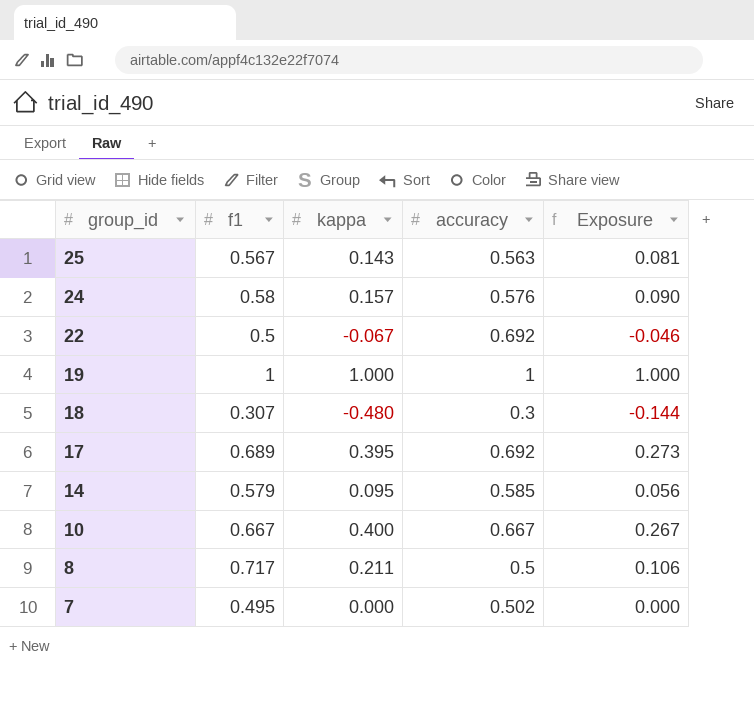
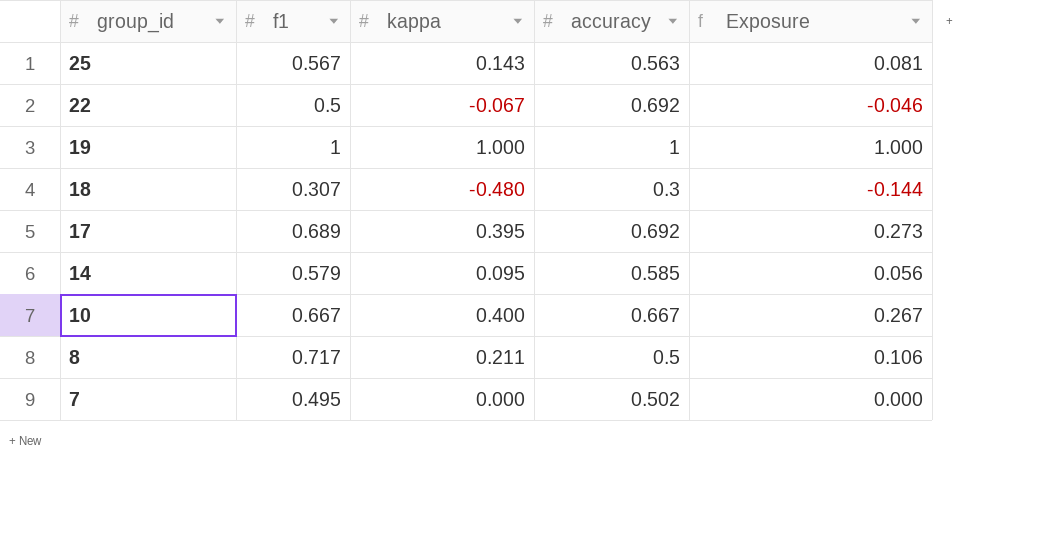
row 24: 0.58 | 0.157 | 0.576 | 0.090 -> none

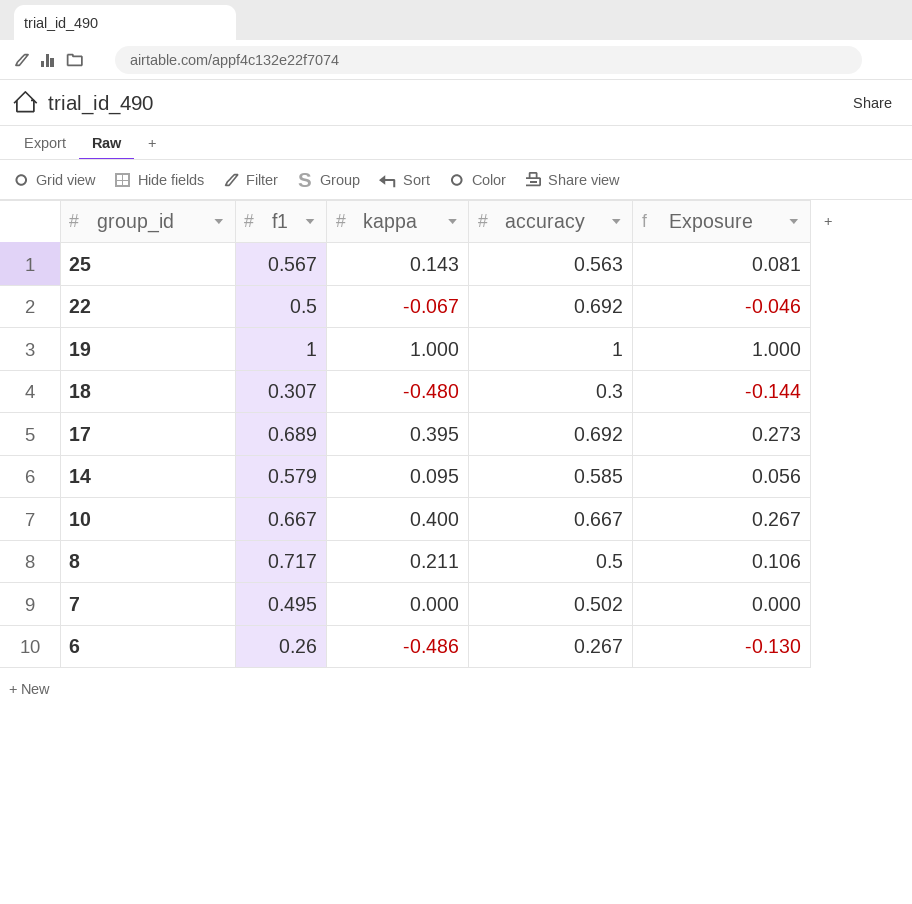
row 6: none -> 0.26 | -0.486 | 0.267 | -0.130

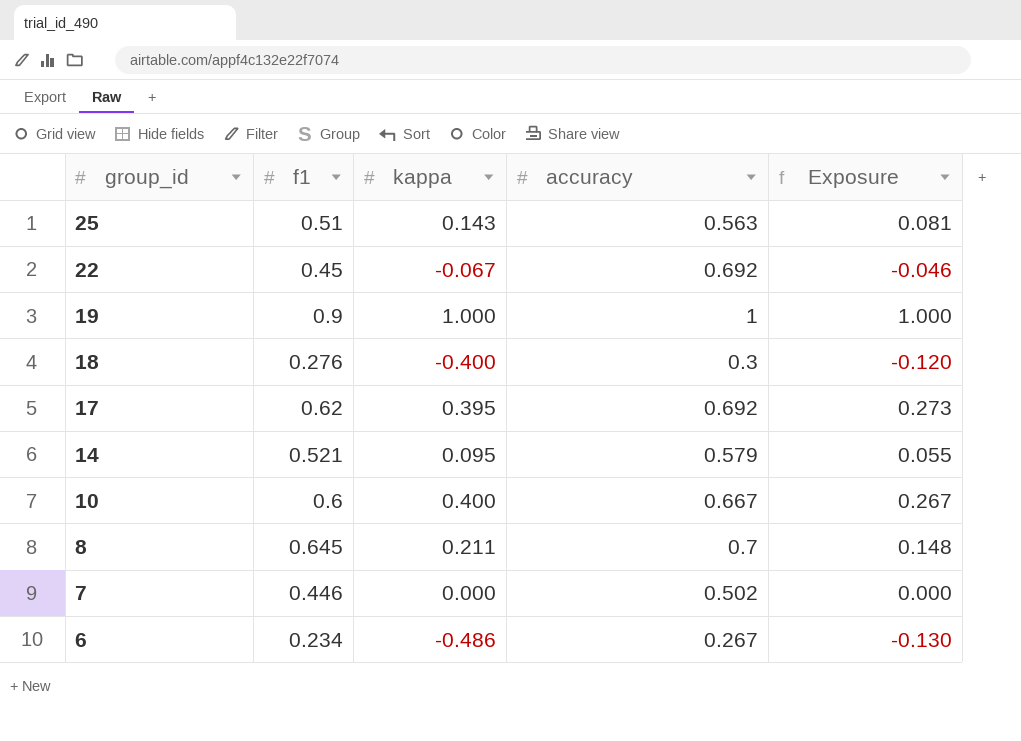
25 | f1: 0.567 -> 0.51
22 | f1: 0.5 -> 0.45
19 | f1: 1 -> 0.9
18 | f1: 0.307 -> 0.276
18 | kappa: -0.480 -> -0.400
18 | Exposure: -0.144 -> -0.120
17 | f1: 0.689 -> 0.62
14 | f1: 0.579 -> 0.521
14 | accuracy: 0.585 -> 0.579
14 | Exposure: 0.056 -> 0.055
10 | f1: 0.667 -> 0.6
8 | f1: 0.717 -> 0.645
8 | accuracy: 0.5 -> 0.7
8 | Exposure: 0.106 -> 0.148
7 | f1: 0.495 -> 0.446
6 | f1: 0.26 -> 0.234

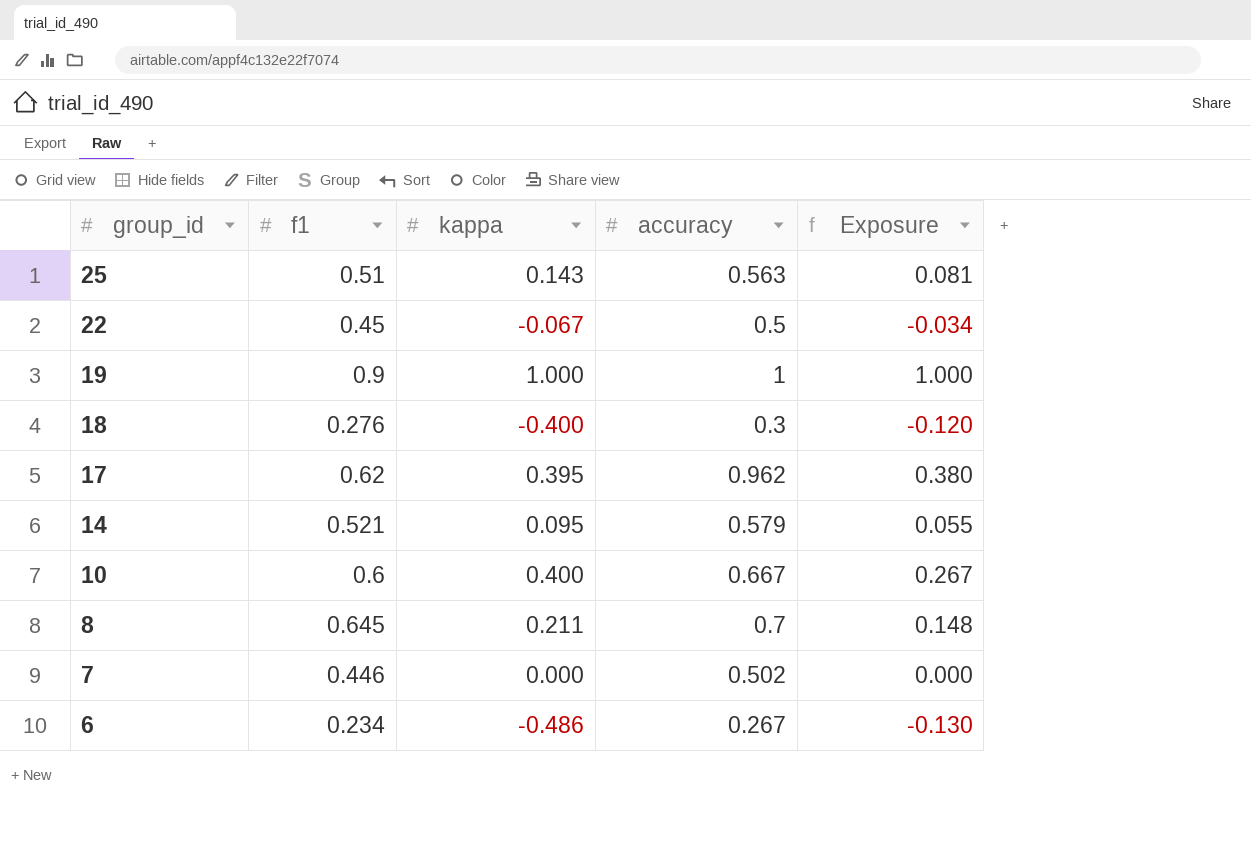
22 | accuracy: 0.692 -> 0.5
22 | Exposure: -0.046 -> -0.034
17 | accuracy: 0.692 -> 0.962
17 | Exposure: 0.273 -> 0.380

